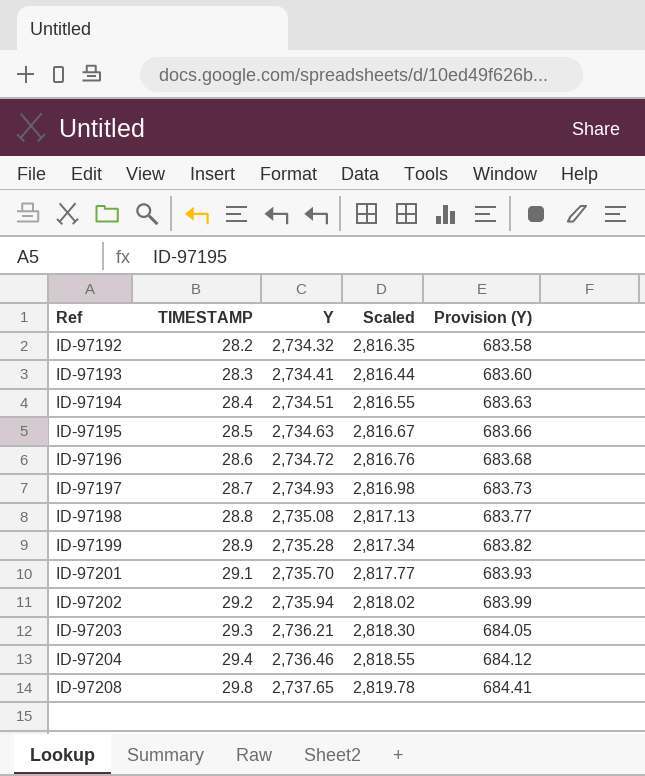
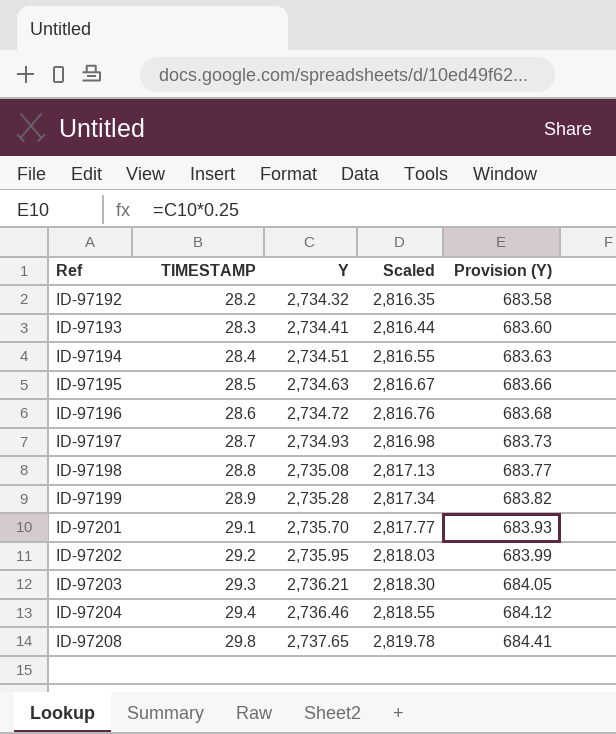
ID-97202 | Y: 2,735.94 -> 2,735.95
ID-97202 | Scaled: 2,818.02 -> 2,818.03

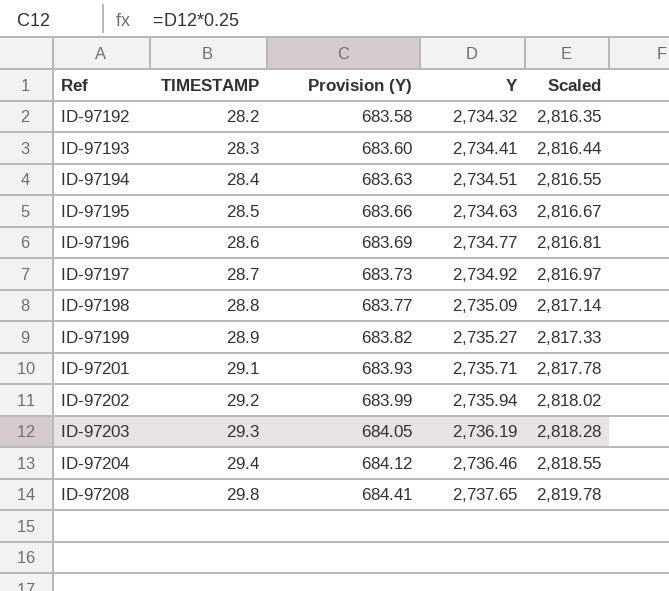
column Provision (Y) | position: 5 -> 3
ID-97196 | Provision (Y): 683.68 -> 683.69
ID-97196 | Y: 2,734.72 -> 2,734.77
ID-97196 | Scaled: 2,816.76 -> 2,816.81
ID-97197 | Y: 2,734.93 -> 2,734.92
ID-97197 | Scaled: 2,816.98 -> 2,816.97
ID-97198 | Y: 2,735.08 -> 2,735.09
ID-97198 | Scaled: 2,817.13 -> 2,817.14
ID-97199 | Y: 2,735.28 -> 2,735.27
ID-97199 | Scaled: 2,817.34 -> 2,817.33
ID-97201 | Y: 2,735.70 -> 2,735.71
ID-97201 | Scaled: 2,817.77 -> 2,817.78
ID-97202 | Y: 2,735.95 -> 2,735.94
ID-97202 | Scaled: 2,818.03 -> 2,818.02
ID-97203 | Y: 2,736.21 -> 2,736.19
ID-97203 | Scaled: 2,818.30 -> 2,818.28

